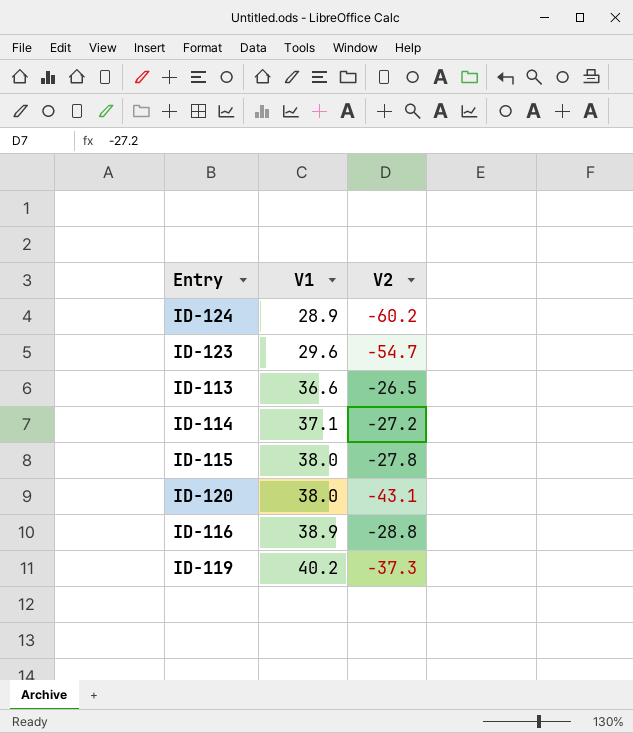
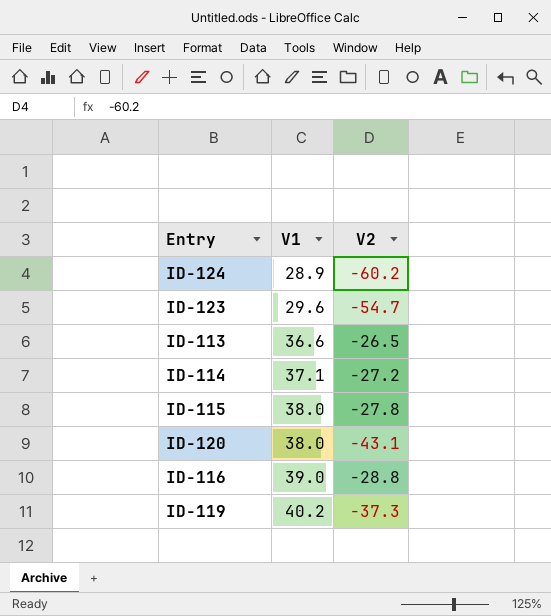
ID-116 | V1: 38.9 -> 39.0

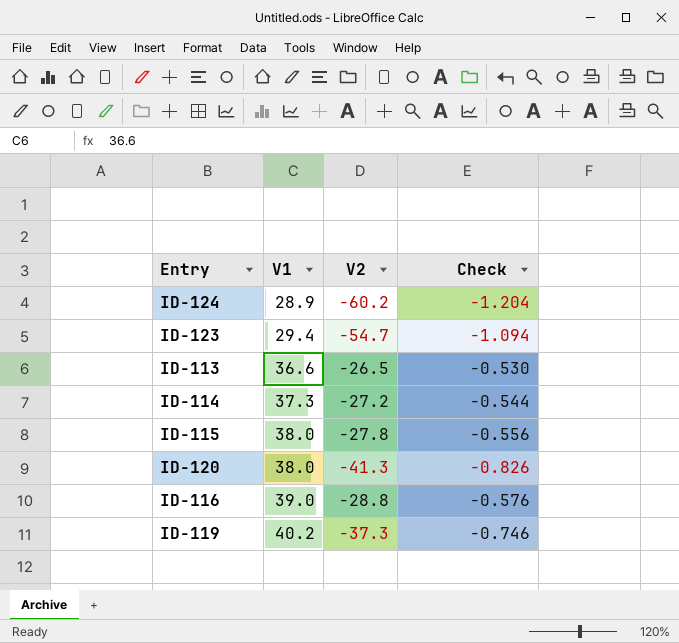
column Check | formula: none -> [V2] * 0.02
ID-123 | V1: 29.6 -> 29.4
ID-114 | V1: 37.1 -> 37.3
ID-120 | V2: -43.1 -> -41.3

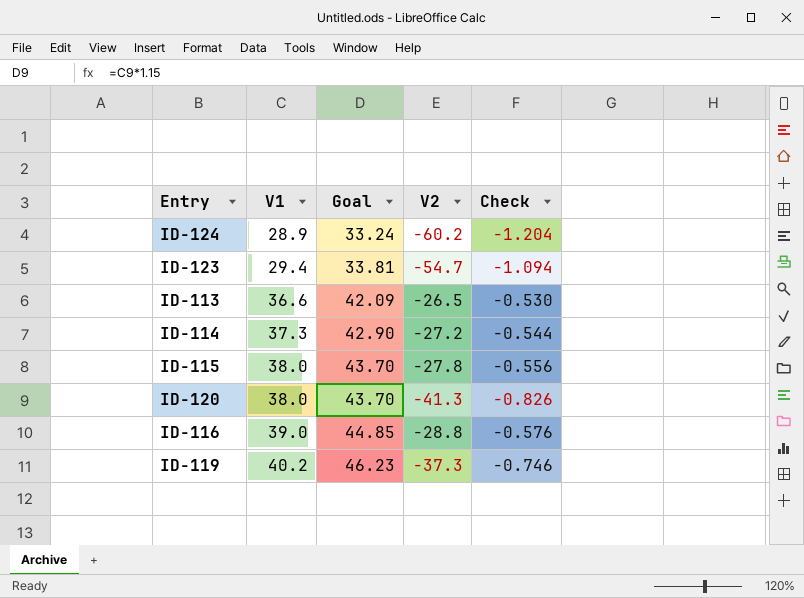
column Goal | formula: none -> [V1] * 1.15

